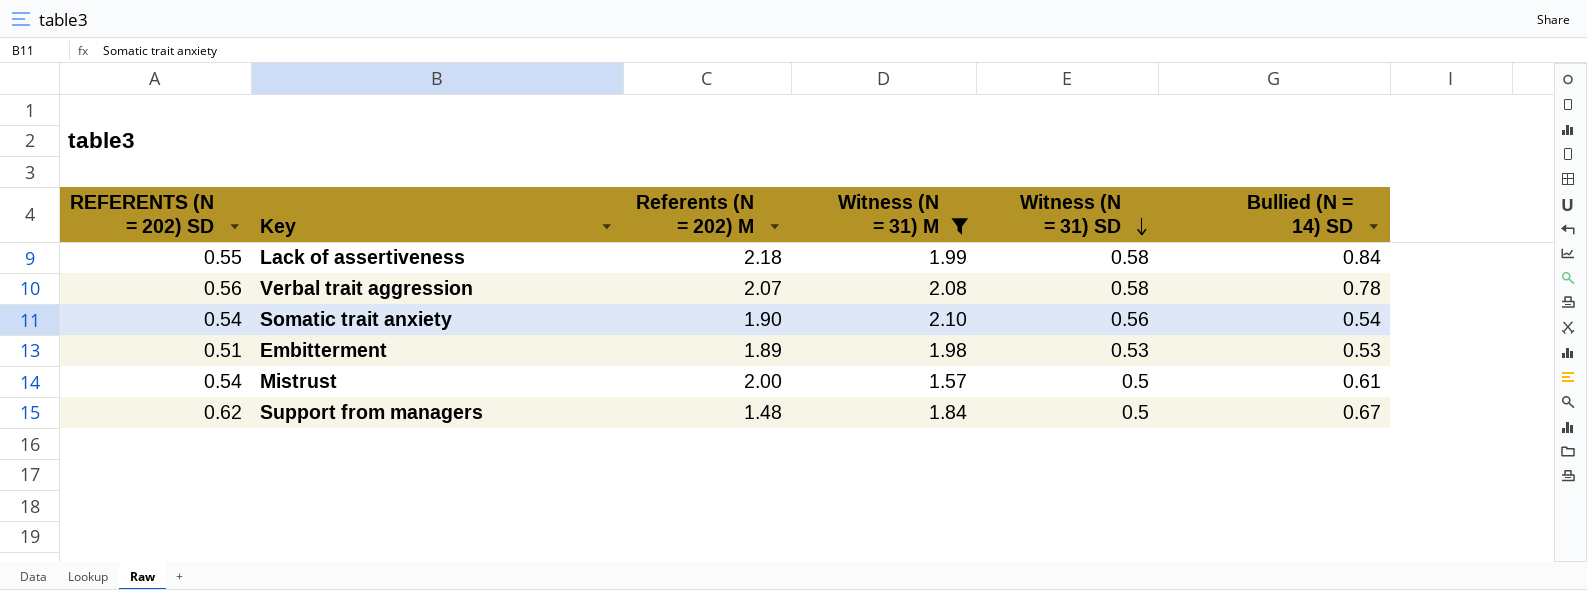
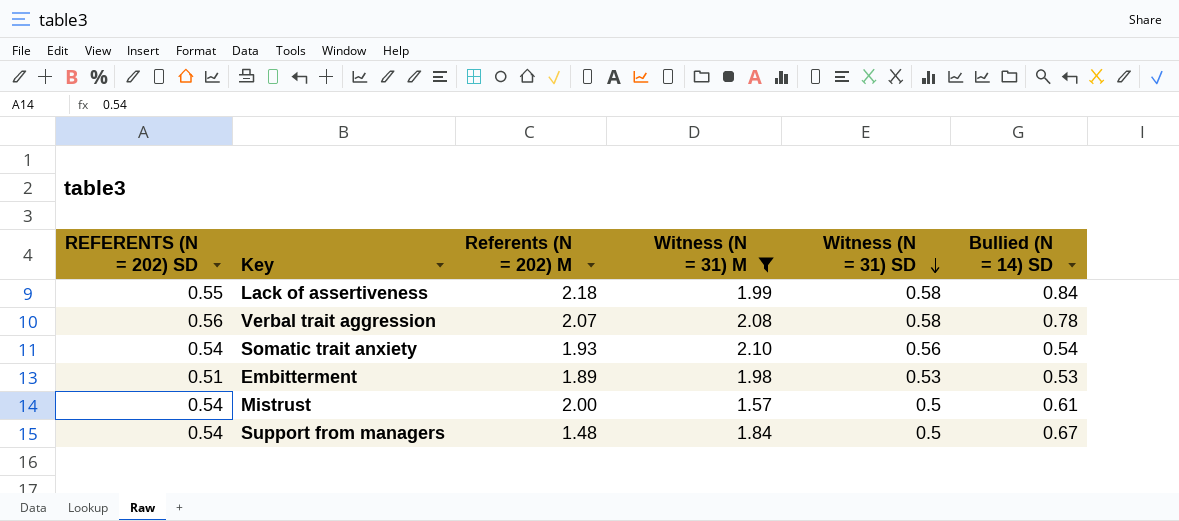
Somatic trait anxiety | Referents (N = 202) M: 1.90 -> 1.93
Support from managers | REFERENTS (N = 202) SD: 0.62 -> 0.54

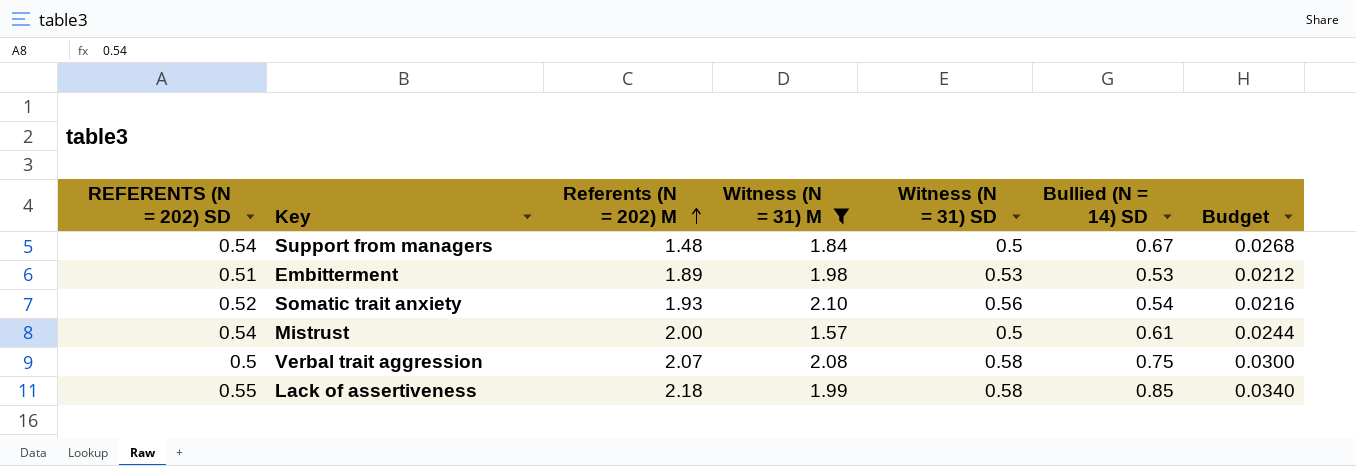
row order: Witness (N = 31) SD descending -> Referents (N = 202) M ascending
column Budget | formula: none -> [Bullied (N = 14) SD] * 0.04
Somatic trait anxiety | REFERENTS (N = 202) SD: 0.54 -> 0.52
Verbal trait aggression | REFERENTS (N = 202) SD: 0.56 -> 0.5
Verbal trait aggression | Bullied (N = 14) SD: 0.78 -> 0.75
Lack of assertiveness | Bullied (N = 14) SD: 0.84 -> 0.85

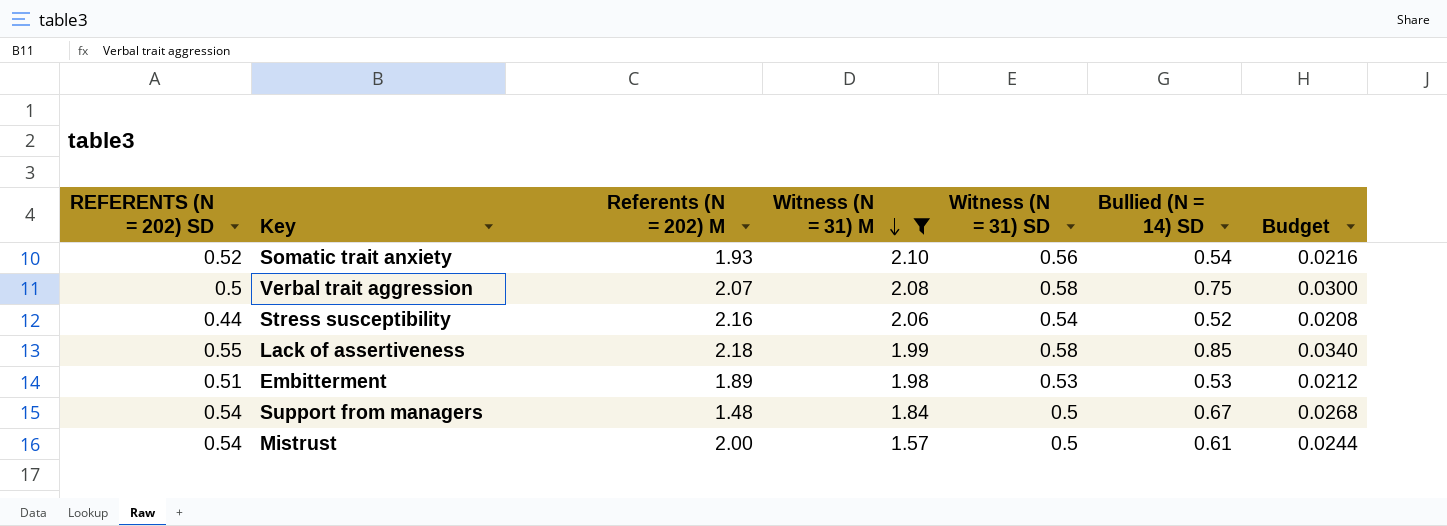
row order: Referents (N = 202) M ascending -> Witness (N = 31) M descending
row Stress susceptibility: none -> 0.44 | 2.16 | 2.06 | 0.54 | 0.52 | 0.0208

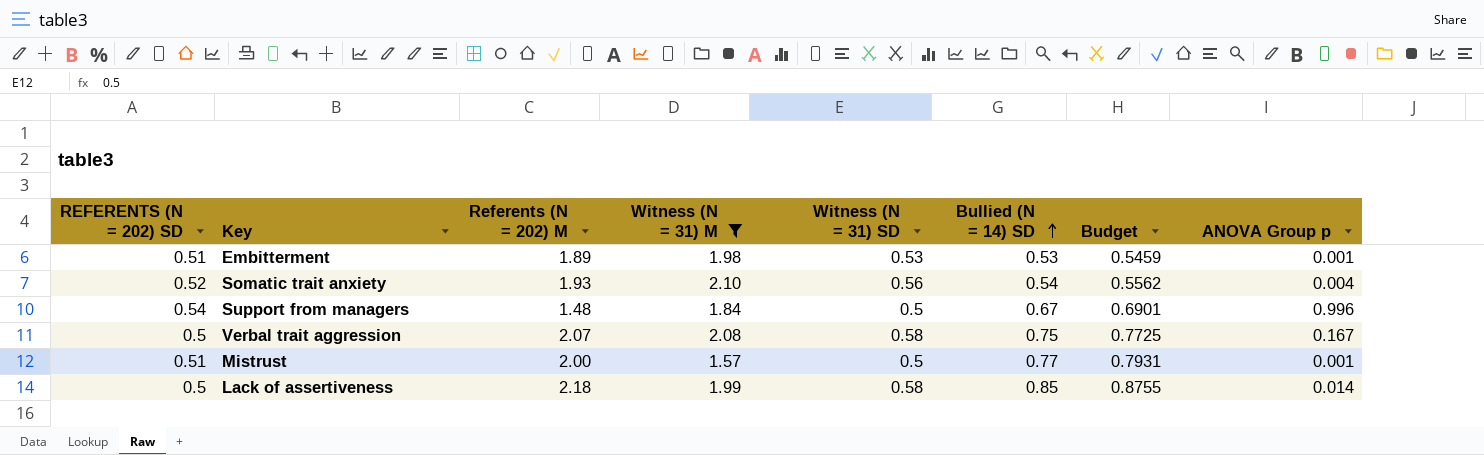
row order: Witness (N = 31) M descending -> Bullied (N = 14) SD ascending
column Budget | formula: [Bullied (N = 14) SD] * 0.04 -> [Bullied (N = 14) SD] * 1.03
column ANOVA Group p | position: none -> 8
row Stress susceptibility: 0.44 | 2.16 | 2.06 | 0.54 | 0.52 | 0.0208 -> none
Mistrust | REFERENTS (N = 202) SD: 0.54 -> 0.51
Mistrust | Bullied (N = 14) SD: 0.61 -> 0.77
Lack of assertiveness | REFERENTS (N = 202) SD: 0.55 -> 0.5

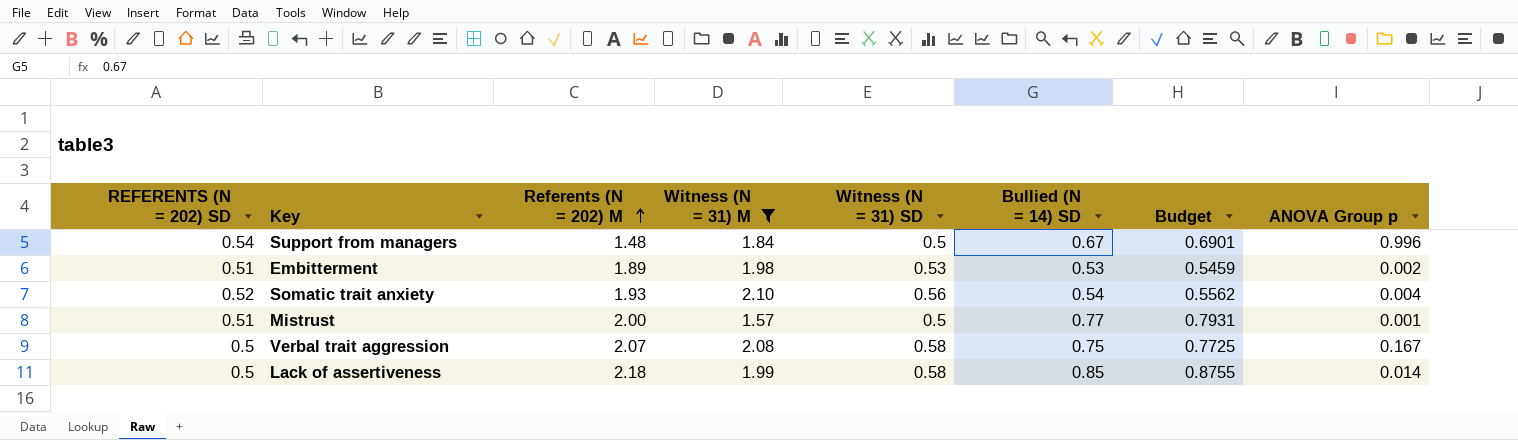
row order: Bullied (N = 14) SD ascending -> Referents (N = 202) M ascending
Embitterment | ANOVA Group p: 0.001 -> 0.002

